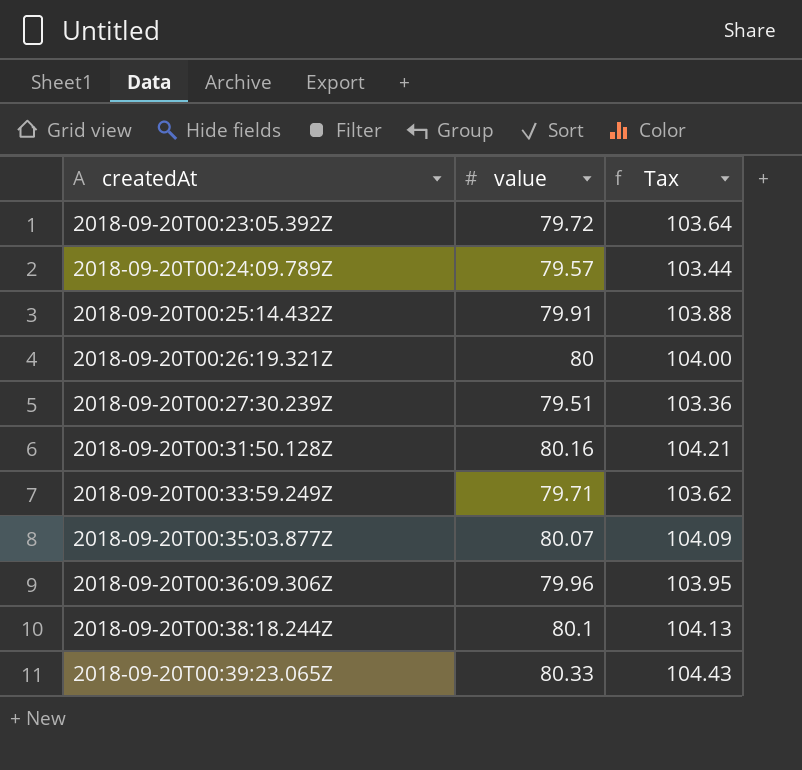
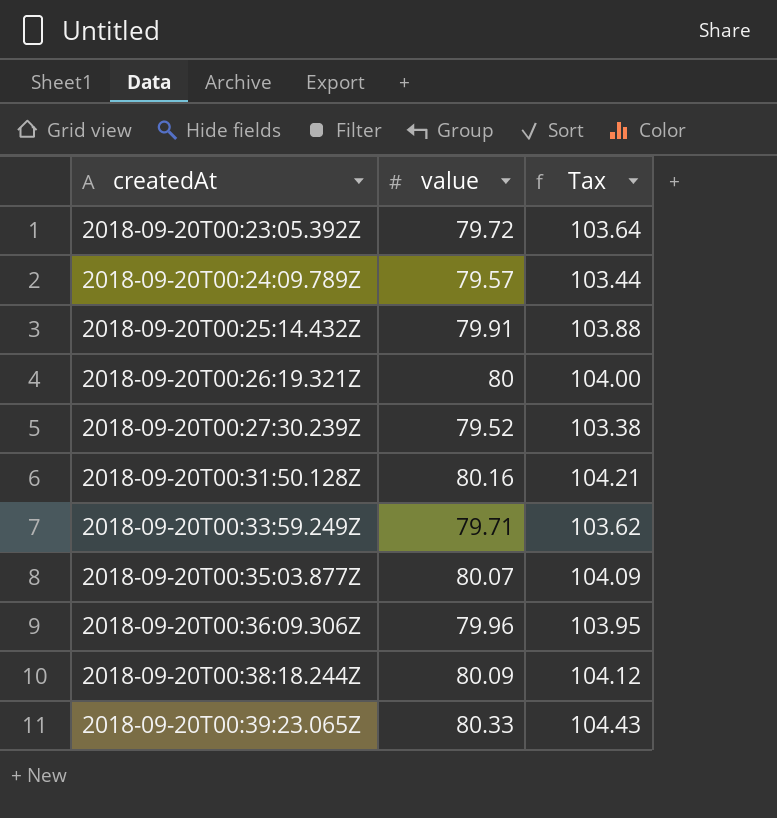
2018-09-20T00:27:30.239Z | value: 79.51 -> 79.52
2018-09-20T00:27:30.239Z | Tax: 103.36 -> 103.38
2018-09-20T00:38:18.244Z | value: 80.1 -> 80.09
2018-09-20T00:38:18.244Z | Tax: 104.13 -> 104.12

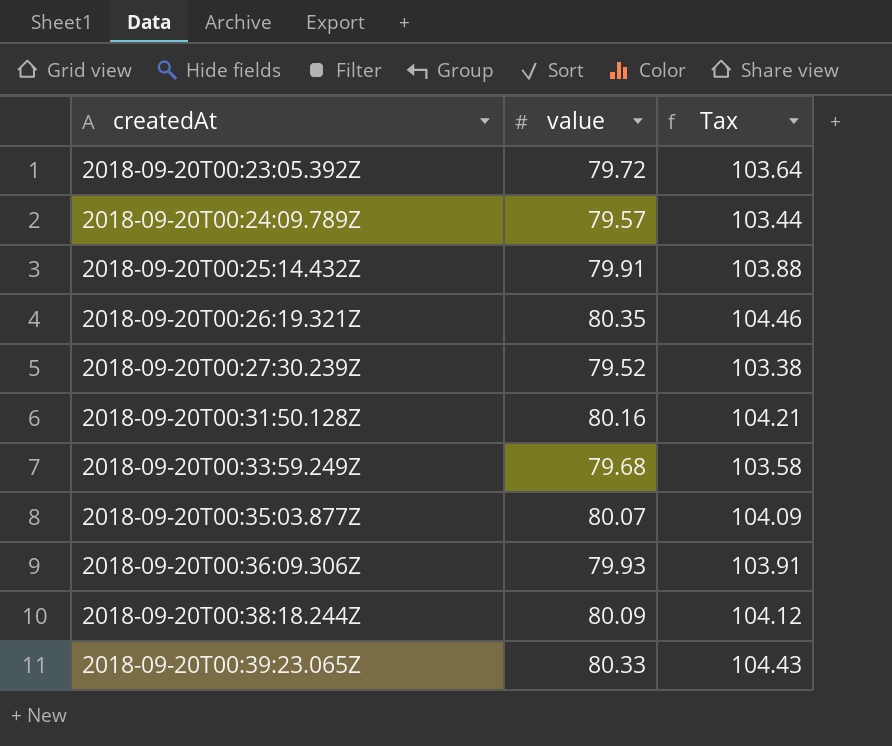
2018-09-20T00:26:19.321Z | value: 80 -> 80.35
2018-09-20T00:26:19.321Z | Tax: 104.00 -> 104.46
2018-09-20T00:33:59.249Z | value: 79.71 -> 79.68
2018-09-20T00:33:59.249Z | Tax: 103.62 -> 103.58
2018-09-20T00:36:09.306Z | value: 79.96 -> 79.93
2018-09-20T00:36:09.306Z | Tax: 103.95 -> 103.91

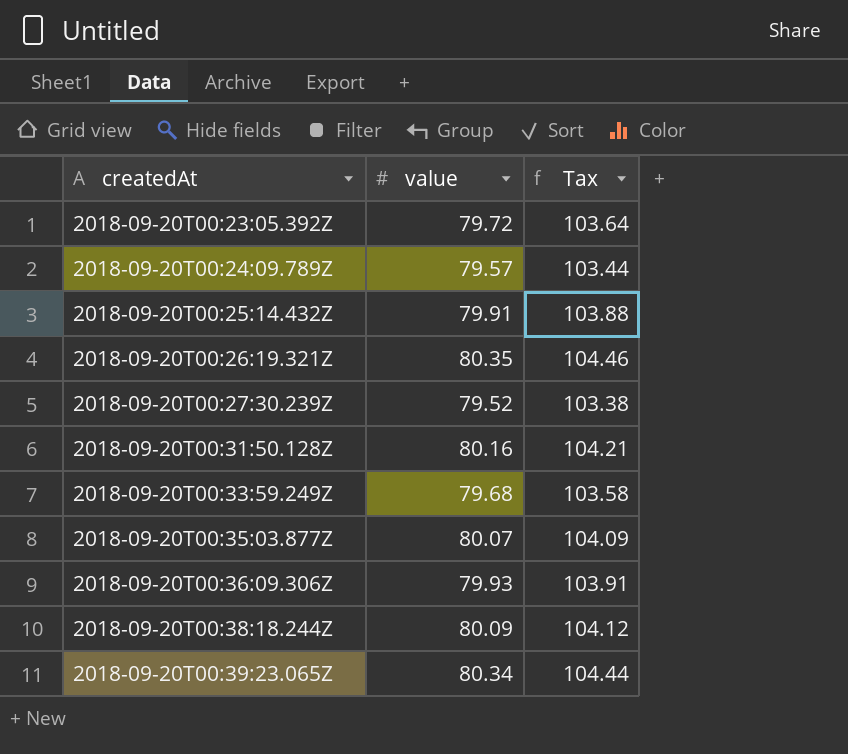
2018-09-20T00:39:23.065Z | value: 80.33 -> 80.34
2018-09-20T00:39:23.065Z | Tax: 104.43 -> 104.44

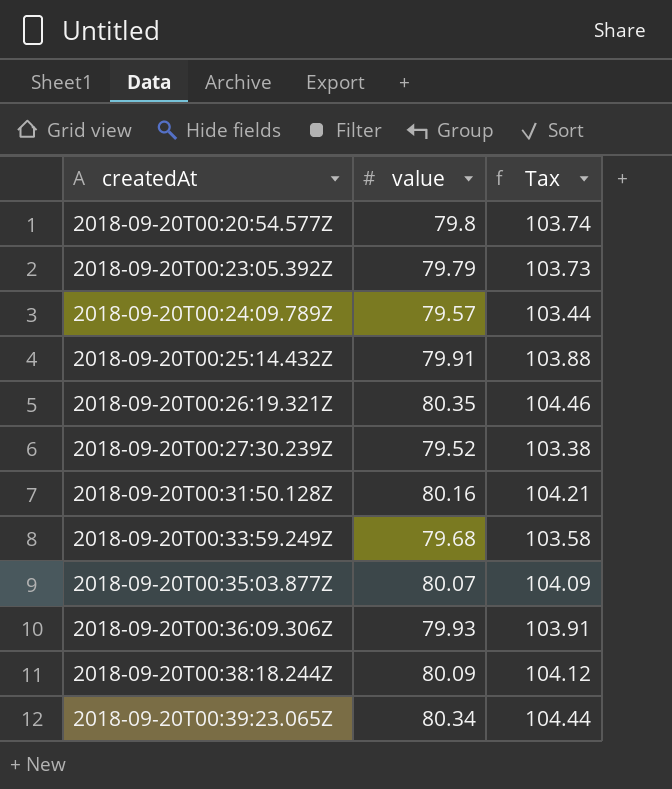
row 2018-09-20T00:20:54.577Z: none -> 79.8 | 103.74
2018-09-20T00:23:05.392Z | value: 79.72 -> 79.79
2018-09-20T00:23:05.392Z | Tax: 103.64 -> 103.73

